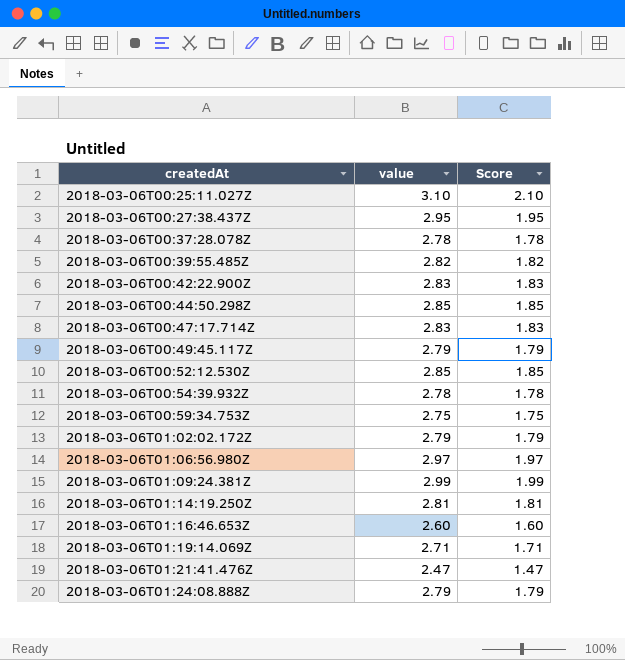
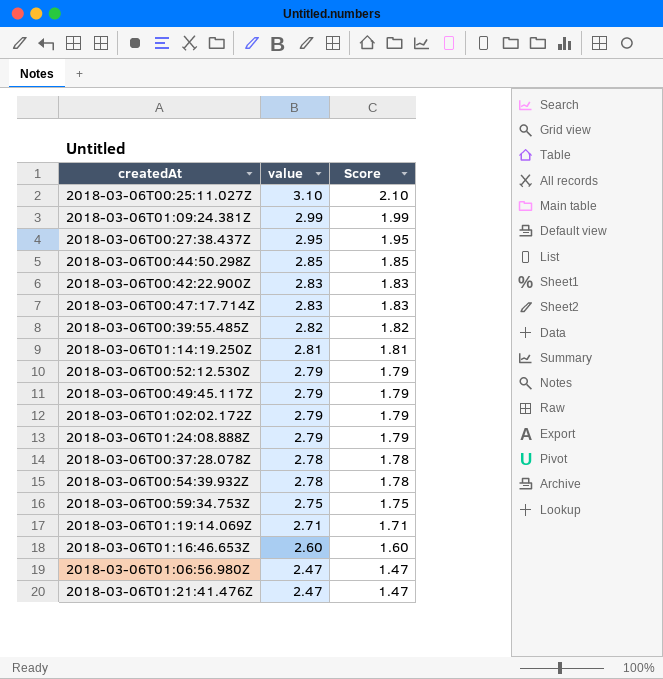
row order: createdAt ascending -> value descending
2018-03-06T00:52:12.530Z | value: 2.85 -> 2.79
2018-03-06T00:52:12.530Z | Score: 1.85 -> 1.79
2018-03-06T01:06:56.980Z | value: 2.97 -> 2.47
2018-03-06T01:06:56.980Z | Score: 1.97 -> 1.47

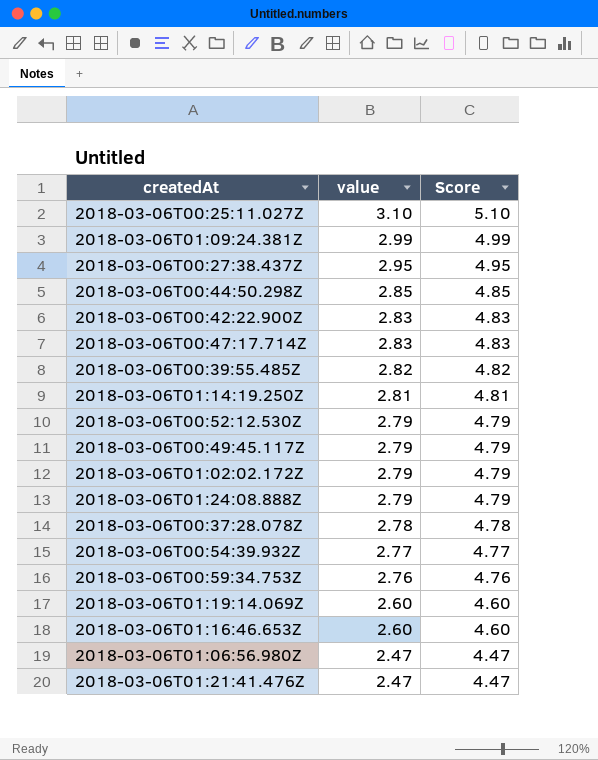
column Score | formula: [value] - 1 -> [value] + 2
2018-03-06T00:54:39.932Z | value: 2.78 -> 2.77
2018-03-06T00:59:34.753Z | value: 2.75 -> 2.76
2018-03-06T01:19:14.069Z | value: 2.71 -> 2.60

